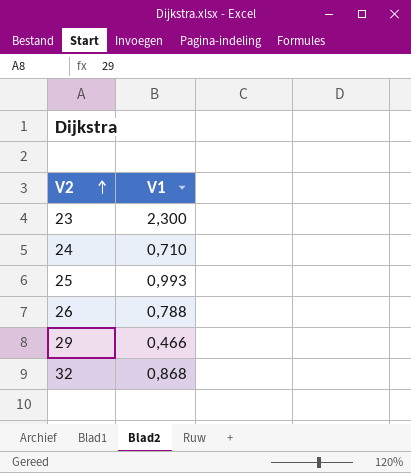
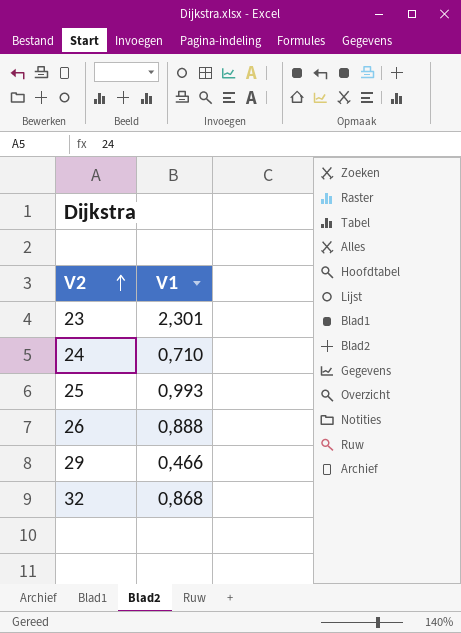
23 | V1: 2,300 -> 2,301
26 | V1: 0,788 -> 0,888

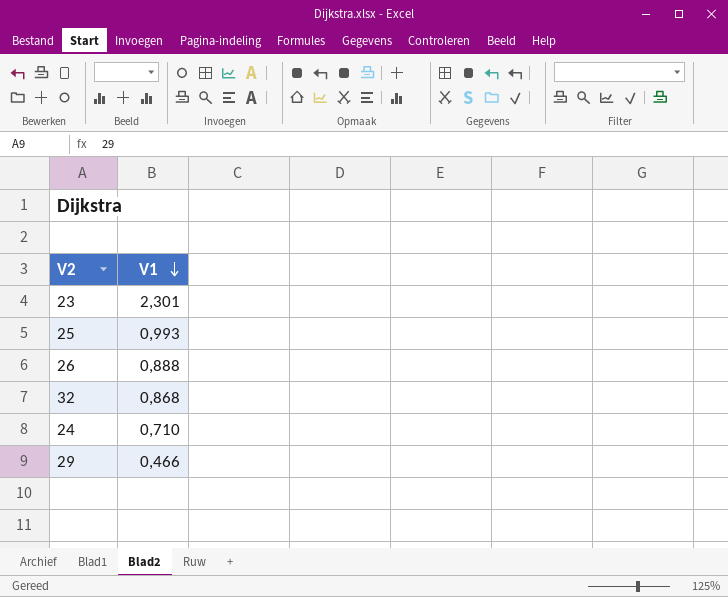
row order: V2 ascending -> V1 descending

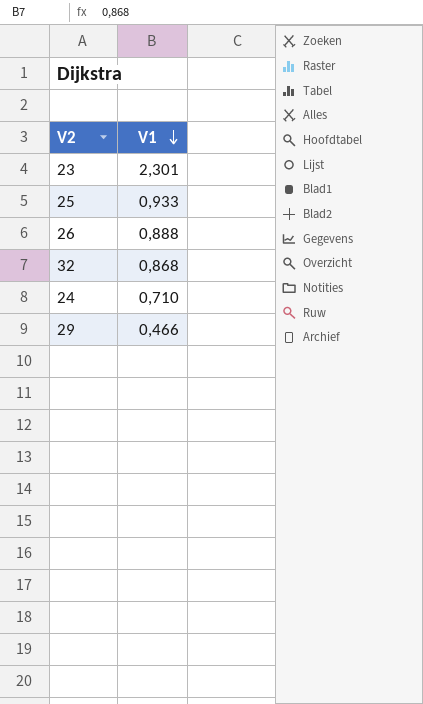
25 | V1: 0,993 -> 0,933

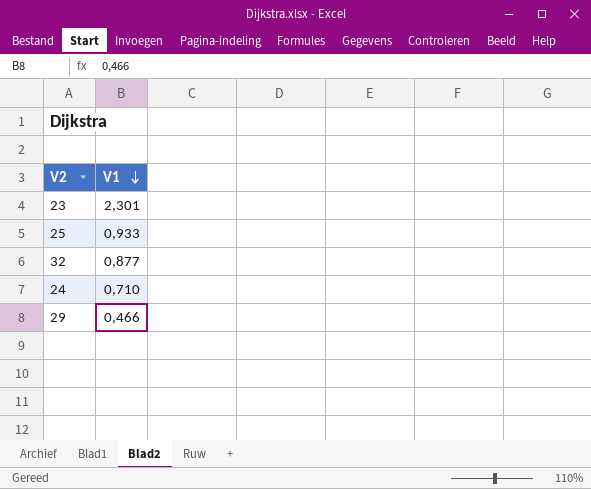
row 26: 0,888 -> none
32 | V1: 0,868 -> 0,877

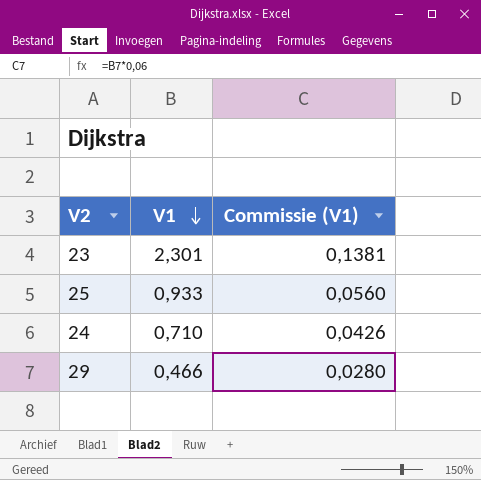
column Commissie (V1) | formula: none -> [V1] * 0,06
row 32: 0,877 -> none

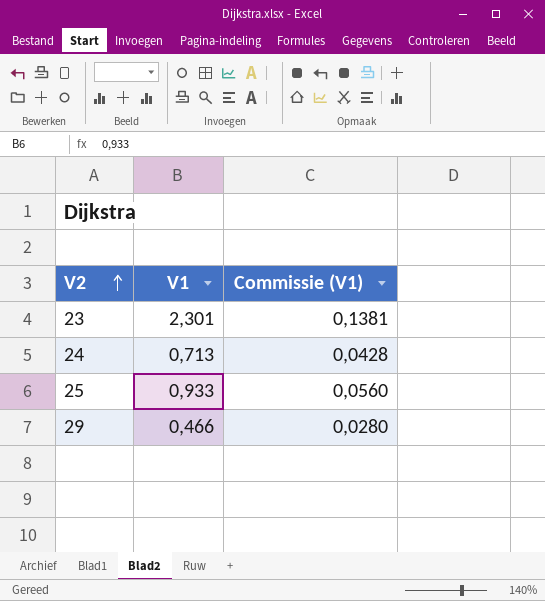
row order: V1 descending -> V2 ascending
24 | V1: 0,710 -> 0,713
24 | Commissie (V1): 0,0426 -> 0,0428

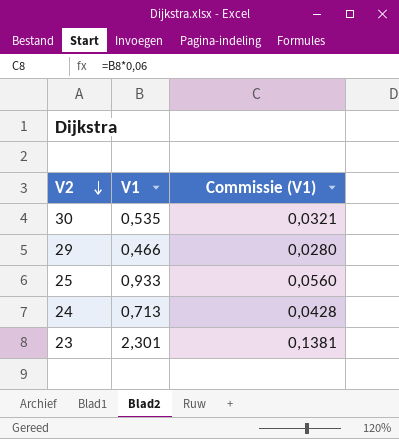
row order: V2 ascending -> V2 descending
row 30: none -> 0,535 | 0,0321

